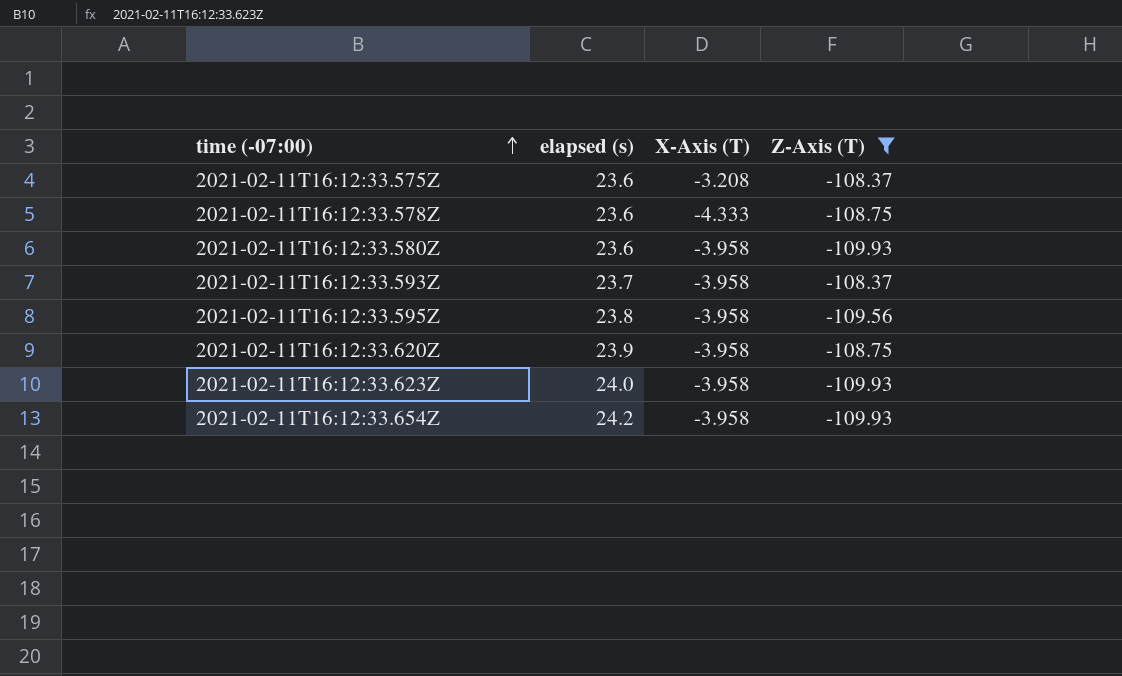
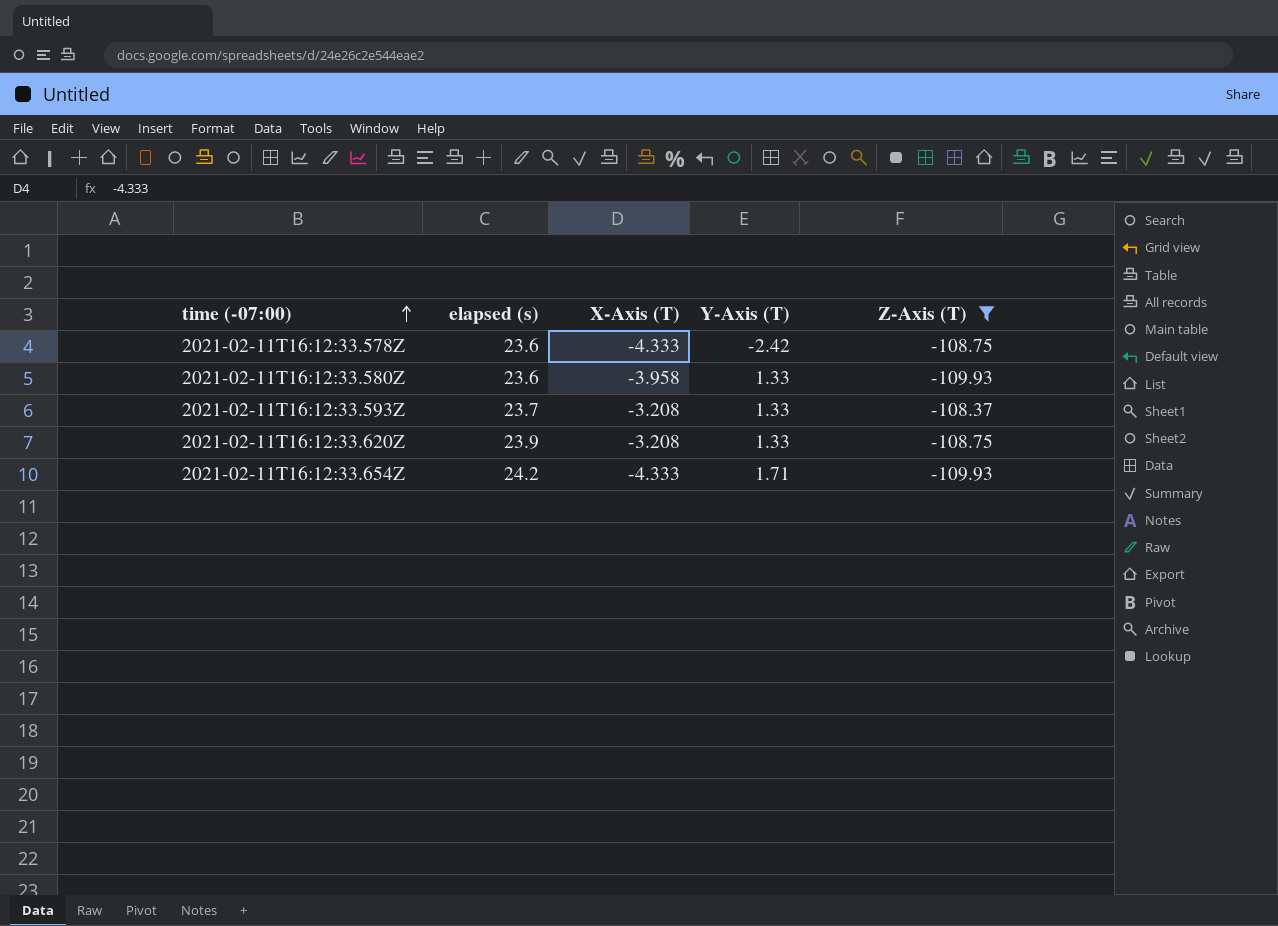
column Y-Axis (T) | position: none -> 4
row 2021-02-11T16:12:33.575Z: 23.6 | -3.208 | -108.37 -> none
row 2021-02-11T16:12:33.595Z: 23.8 | -3.958 | -109.56 -> none
row 2021-02-11T16:12:33.623Z: 24.0 | -3.958 | -109.93 -> none
2021-02-11T16:12:33.593Z | X-Axis (T): -3.958 -> -3.208
2021-02-11T16:12:33.620Z | X-Axis (T): -3.958 -> -3.208
2021-02-11T16:12:33.654Z | X-Axis (T): -3.958 -> -4.333

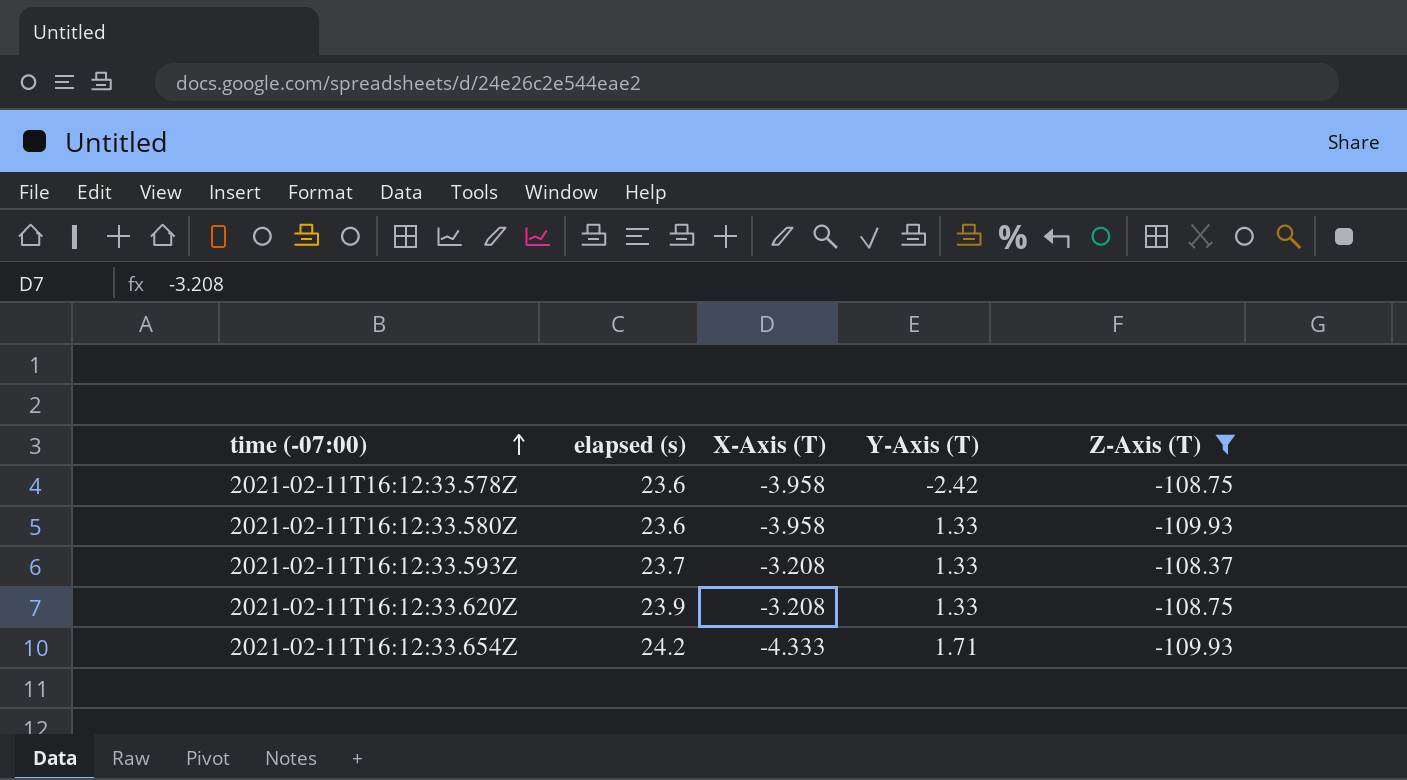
2021-02-11T16:12:33.578Z | X-Axis (T): -4.333 -> -3.958

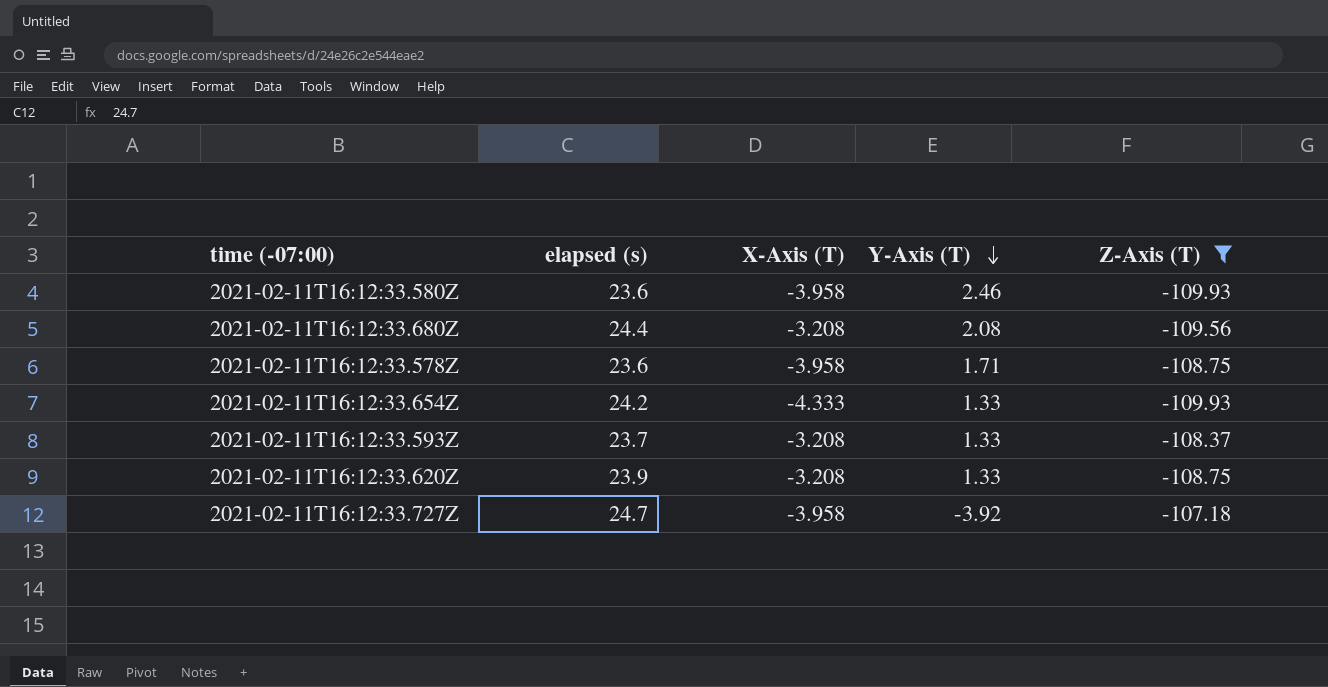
row order: time (-07:00) ascending -> Y-Axis (T) descending
2021-02-11T16:12:33.580Z | Y-Axis (T): 1.33 -> 2.46
row 2021-02-11T16:12:33.680Z: none -> 24.4 | -3.208 | 2.08 | -109.56
2021-02-11T16:12:33.578Z | Y-Axis (T): -2.42 -> 1.71
2021-02-11T16:12:33.654Z | Y-Axis (T): 1.71 -> 1.33
row 2021-02-11T16:12:33.727Z: none -> 24.7 | -3.958 | -3.92 | -107.18

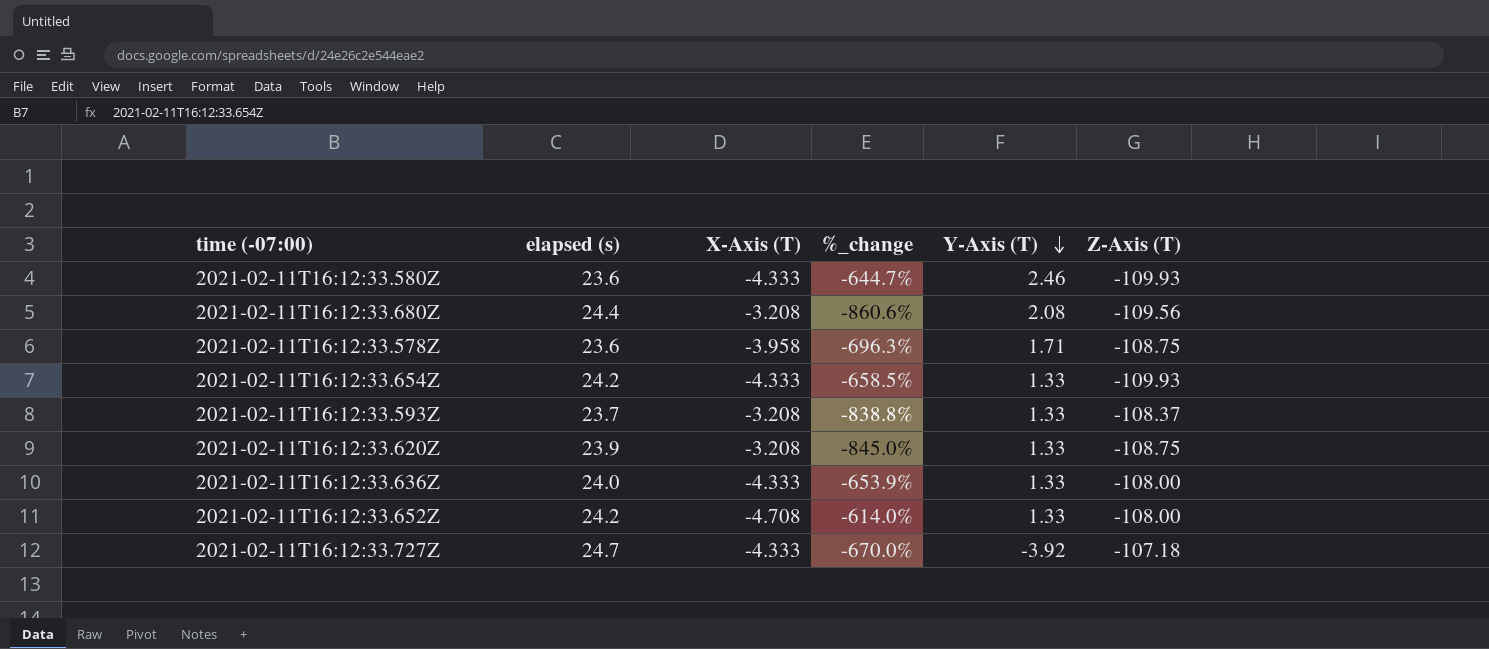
filter: Z-Axis (T) != -108.00 -> none
column %_change | formula: none -> ([elapsed (s)] - [X-Axis (T)]) / [X-Axis (T)]
2021-02-11T16:12:33.580Z | X-Axis (T): -3.958 -> -4.333
2021-02-11T16:12:33.727Z | X-Axis (T): -3.958 -> -4.333

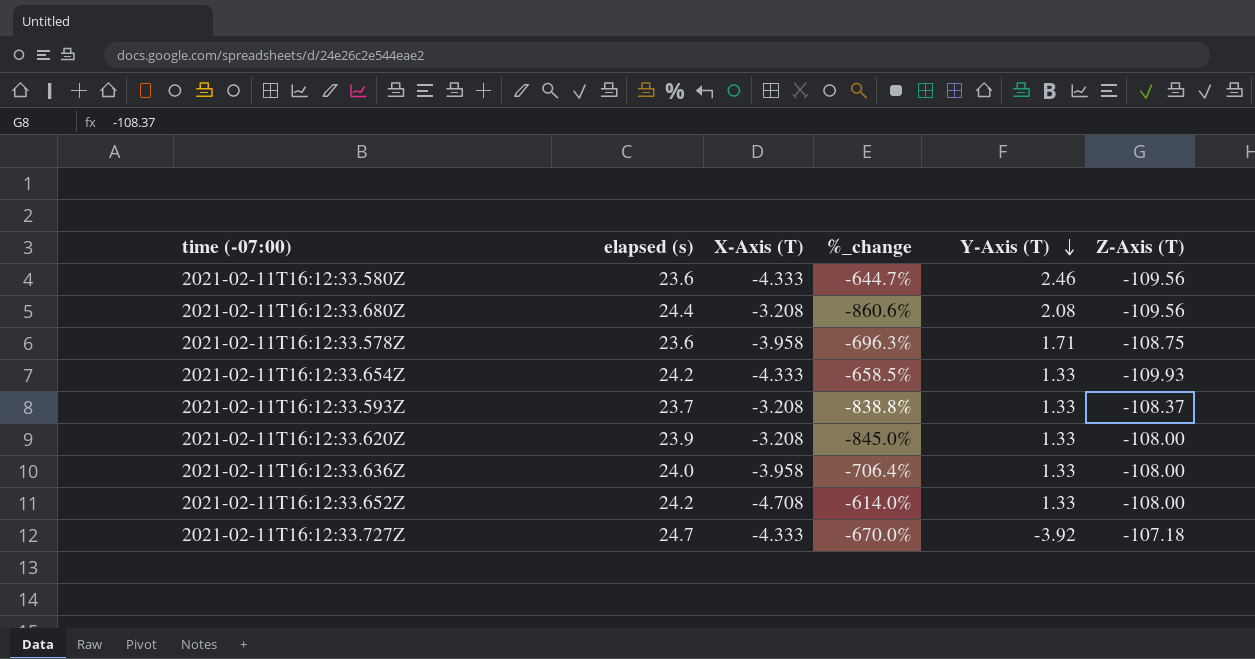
2021-02-11T16:12:33.580Z | Z-Axis (T): -109.93 -> -109.56
2021-02-11T16:12:33.620Z | Z-Axis (T): -108.75 -> -108.00
2021-02-11T16:12:33.636Z | X-Axis (T): -4.333 -> -3.958
2021-02-11T16:12:33.636Z | %_change: -653.9% -> -706.4%

